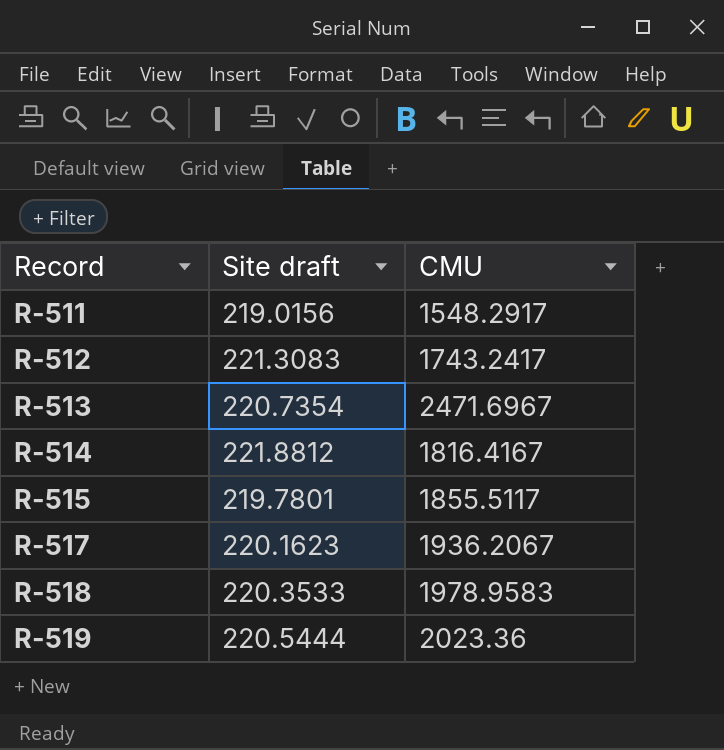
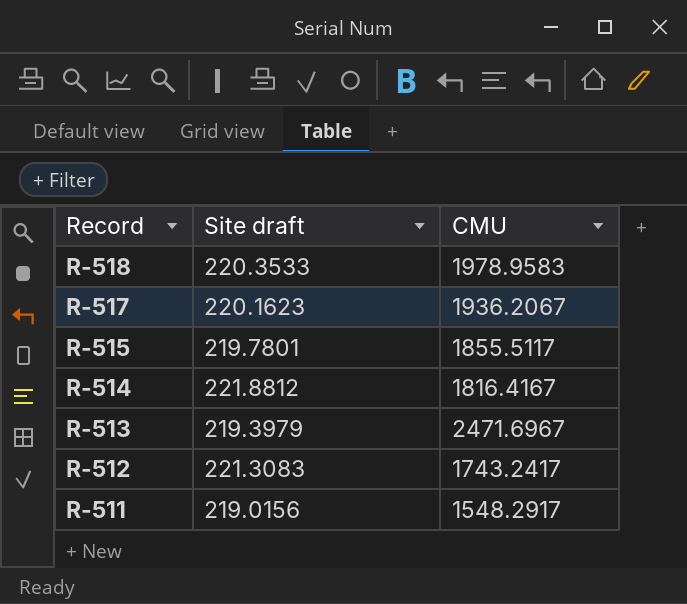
row order: Record ascending -> Record descending
row R-519: 220.5444 | 2023.36 -> none
R-513 | Site draft: 220.7354 -> 219.3979

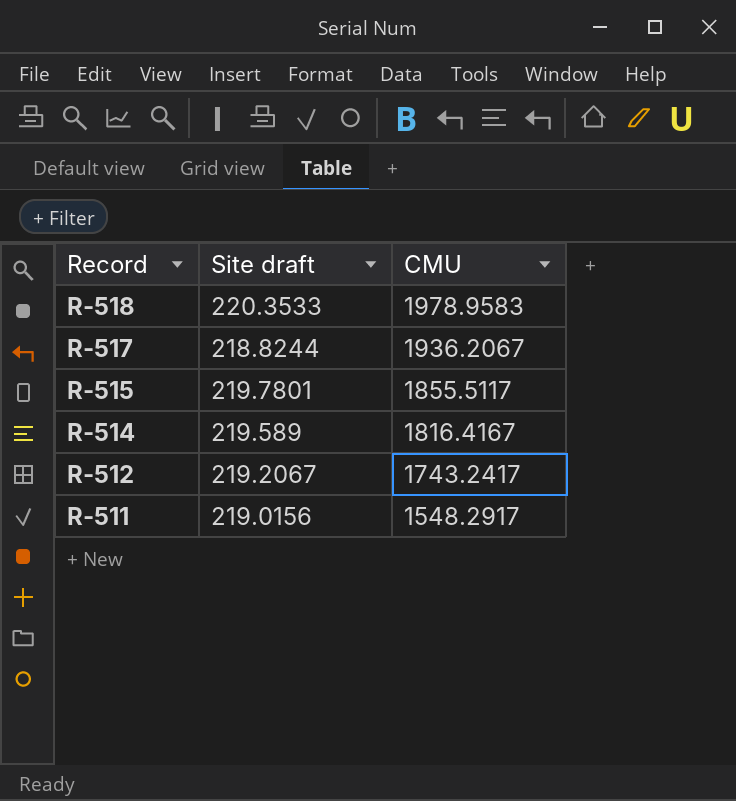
row R-513: 219.3979 | 2471.6967 -> none
R-517 | Site draft: 220.1623 -> 218.8244
R-514 | Site draft: 221.8812 -> 219.589
R-512 | Site draft: 221.3083 -> 219.2067

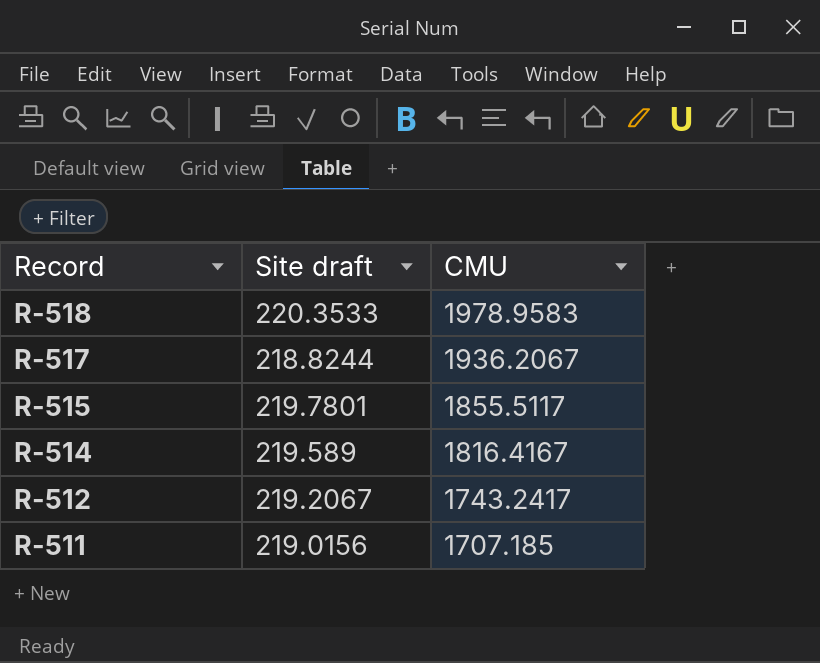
R-511 | CMU: 1548.2917 -> 1707.185

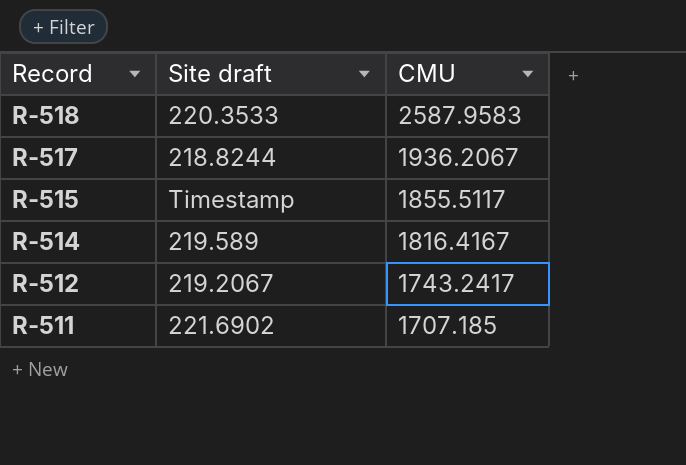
R-518 | CMU: 1978.9583 -> 2587.9583
R-515 | Site draft: 219.7801 -> Timestamp
R-511 | Site draft: 219.0156 -> 221.6902

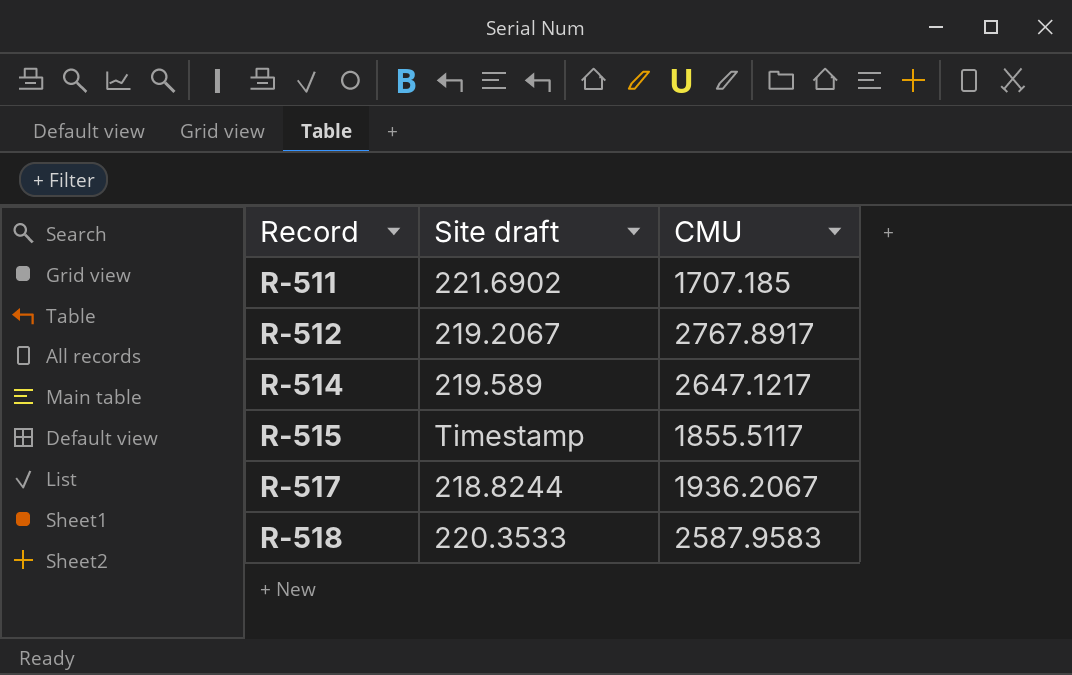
row order: Record descending -> Record ascending
R-512 | CMU: 1743.2417 -> 2767.8917
R-514 | CMU: 1816.4167 -> 2647.1217

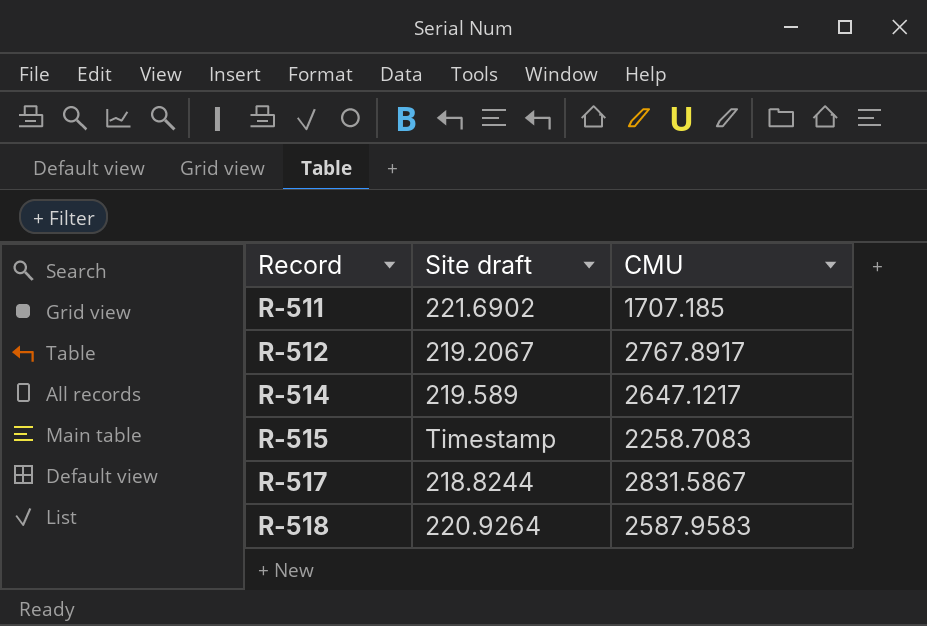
R-515 | CMU: 1855.5117 -> 2258.7083
R-517 | CMU: 1936.2067 -> 2831.5867
R-518 | Site draft: 220.3533 -> 220.9264

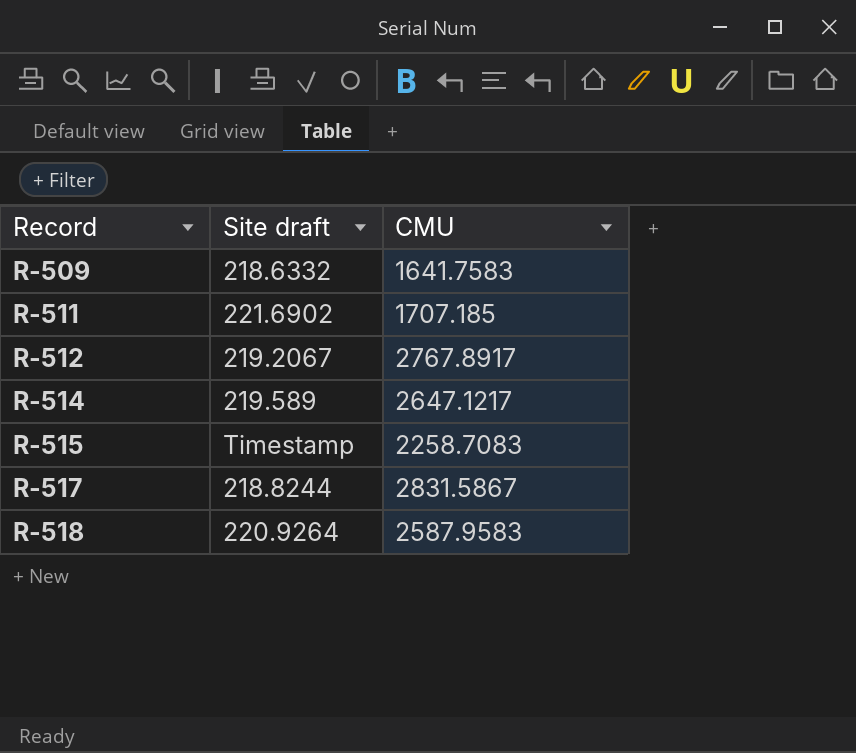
row R-509: none -> 218.6332 | 1641.7583

